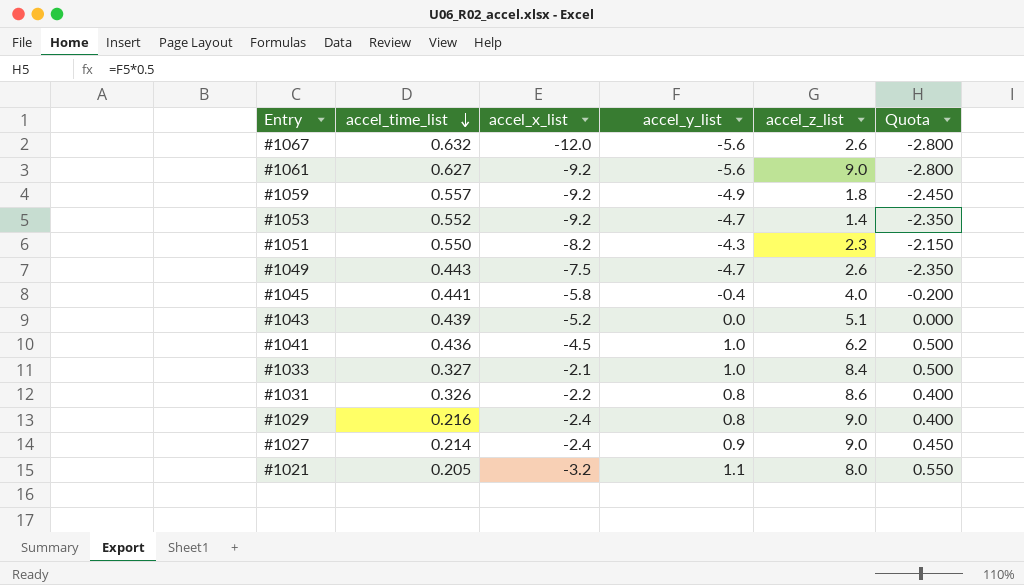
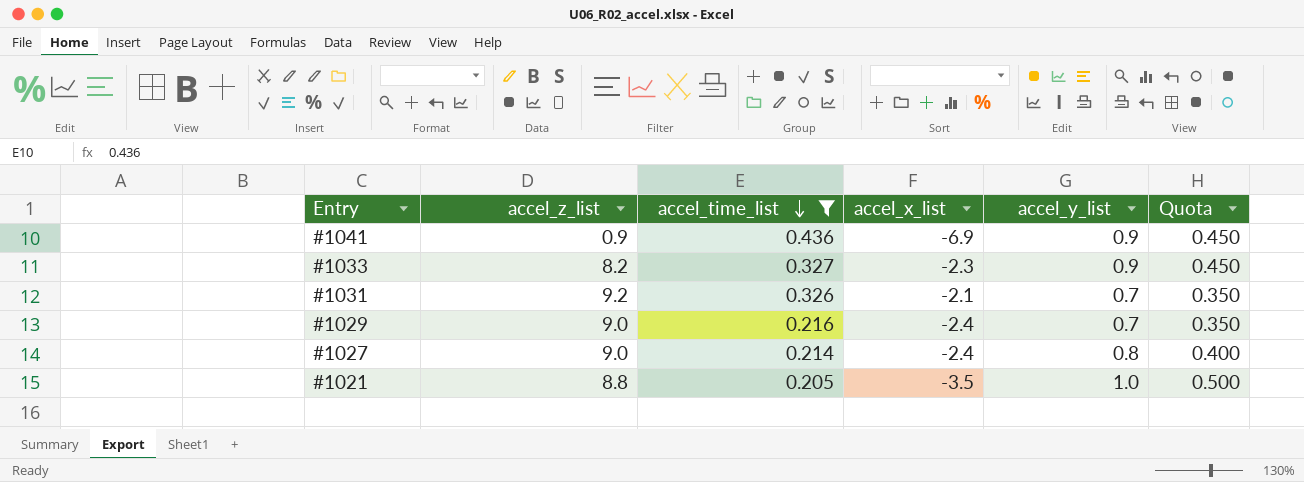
filter: none -> accel_time_list <= 0.436
column accel_z_list | position: 5 -> 2
#1041 | accel_z_list: 6.2 -> 0.9
#1041 | accel_x_list: -4.5 -> -6.9
#1041 | accel_y_list: 1.0 -> 0.9
#1041 | Quota: 0.500 -> 0.450
#1033 | accel_z_list: 8.4 -> 8.2
#1033 | accel_x_list: -2.1 -> -2.3
#1033 | accel_y_list: 1.0 -> 0.9
#1033 | Quota: 0.500 -> 0.450
#1031 | accel_z_list: 8.6 -> 9.2
#1031 | accel_x_list: -2.2 -> -2.1
#1031 | accel_y_list: 0.8 -> 0.7
#1031 | Quota: 0.400 -> 0.350
#1029 | accel_y_list: 0.8 -> 0.7
#1029 | Quota: 0.400 -> 0.350
#1027 | accel_y_list: 0.9 -> 0.8
#1027 | Quota: 0.450 -> 0.400
#1021 | accel_z_list: 8.0 -> 8.8
#1021 | accel_x_list: -3.2 -> -3.5
#1021 | accel_y_list: 1.1 -> 1.0
#1021 | Quota: 0.550 -> 0.500

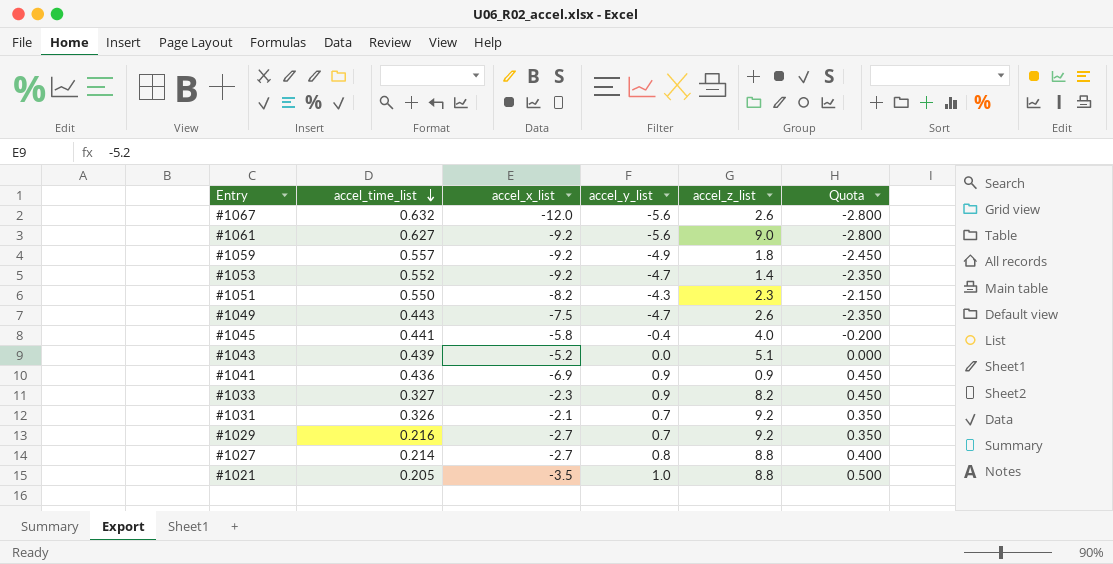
filter: accel_time_list <= 0.436 -> none
column accel_z_list | position: 2 -> 5
#1029 | accel_x_list: -2.4 -> -2.7
#1029 | accel_z_list: 9.0 -> 9.2
#1027 | accel_x_list: -2.4 -> -2.7
#1027 | accel_z_list: 9.0 -> 8.8

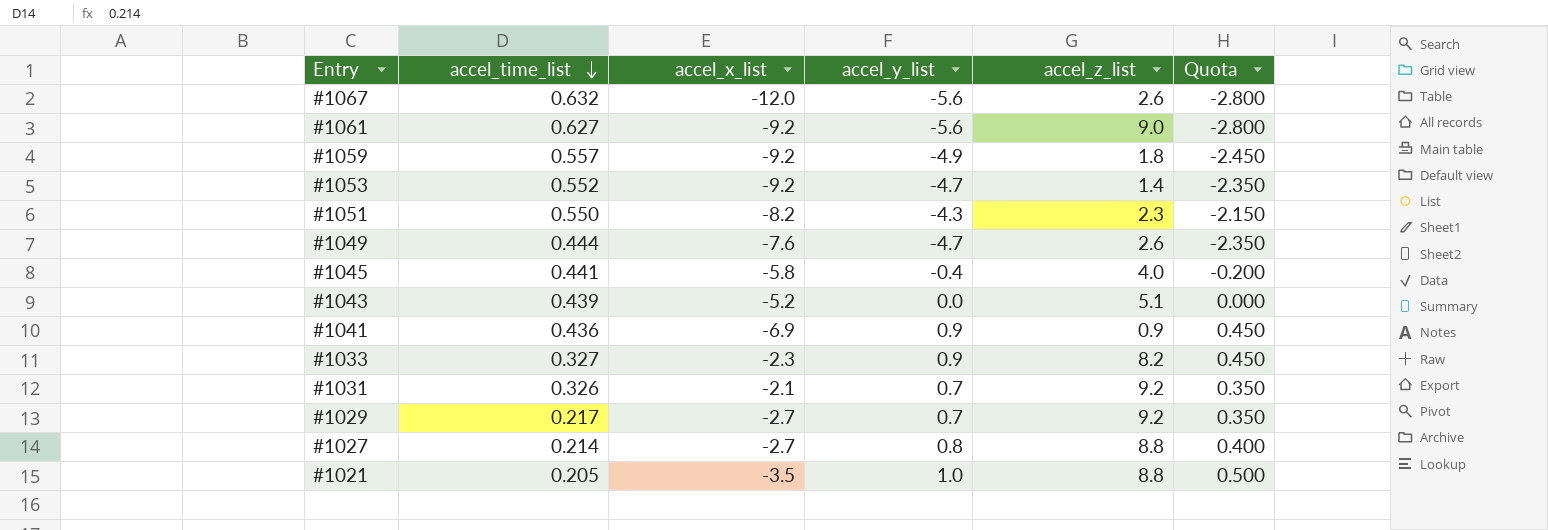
#1049 | accel_time_list: 0.443 -> 0.444
#1049 | accel_x_list: -7.5 -> -7.6
#1029 | accel_time_list: 0.216 -> 0.217

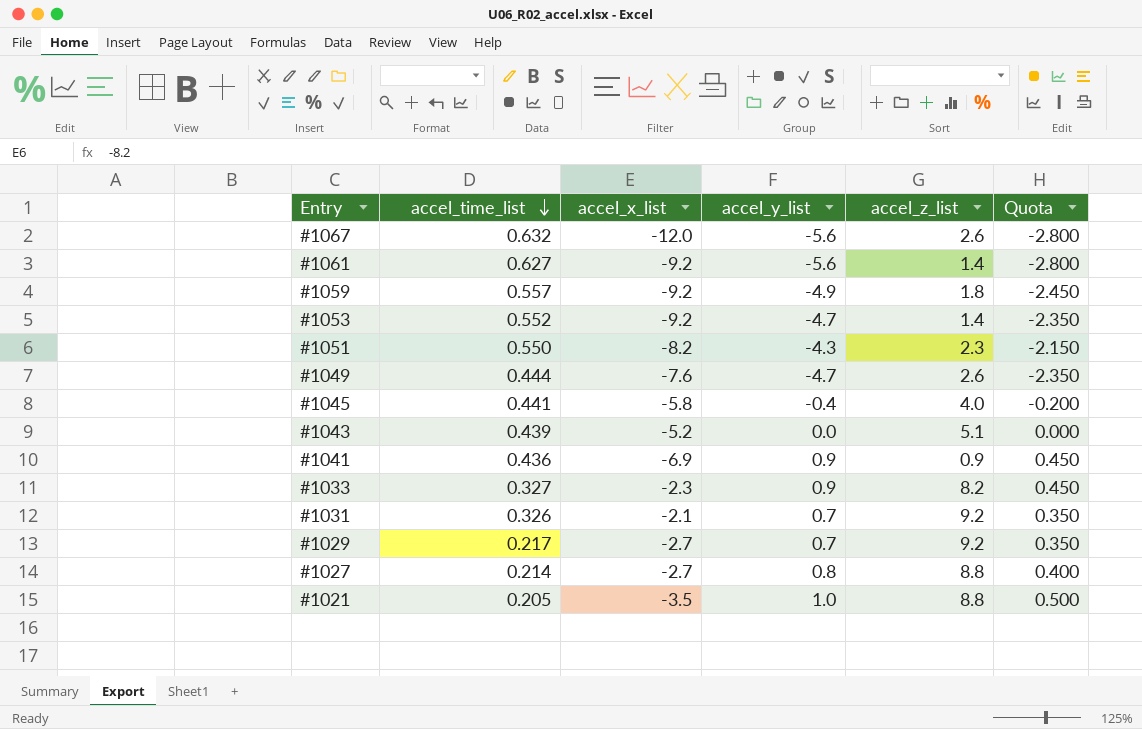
#1061 | accel_z_list: 9.0 -> 1.4

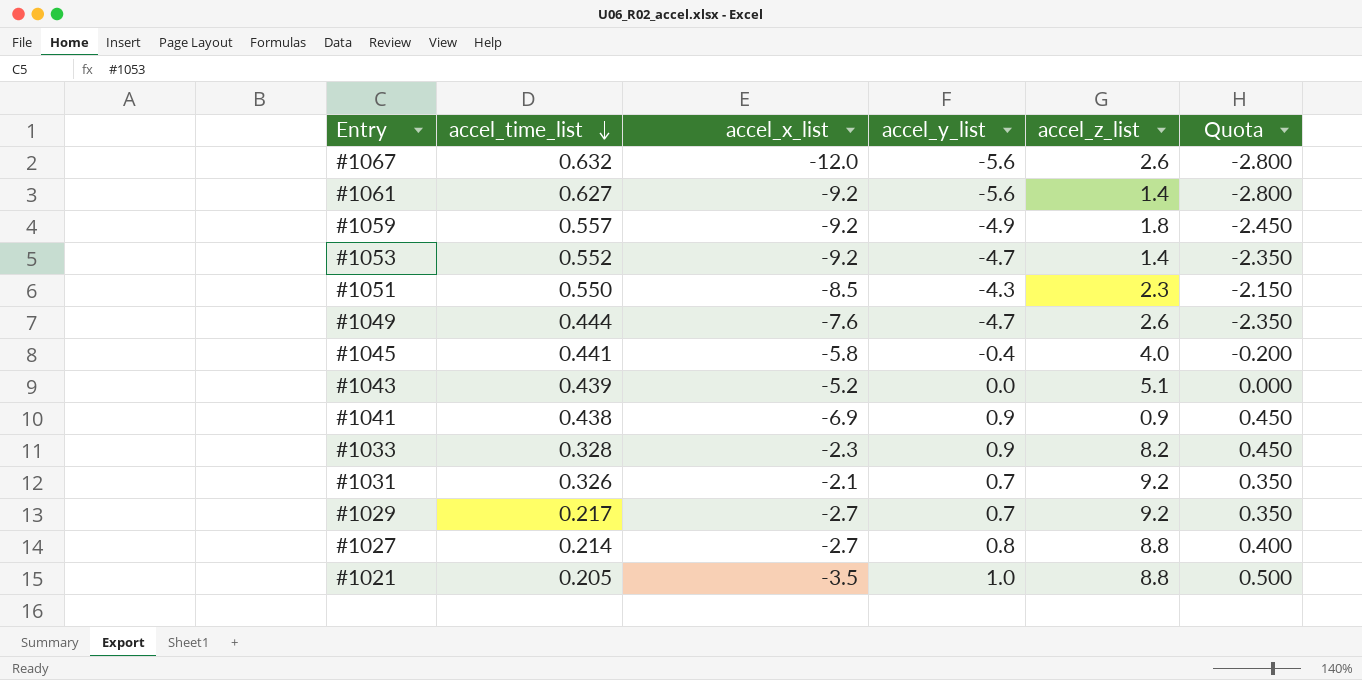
#1051 | accel_x_list: -8.2 -> -8.5
#1041 | accel_time_list: 0.436 -> 0.438
#1033 | accel_time_list: 0.327 -> 0.328

